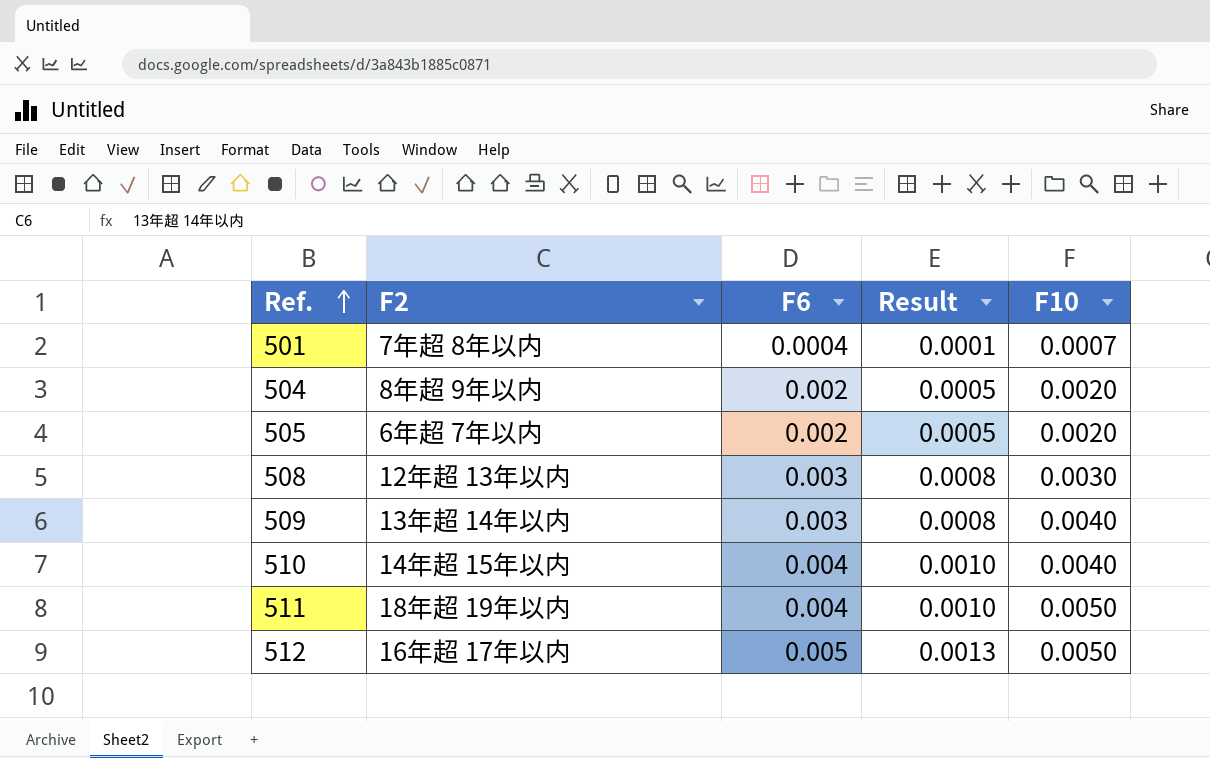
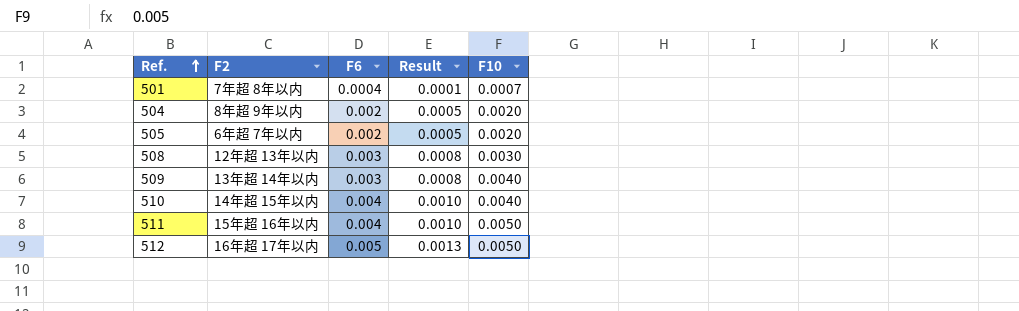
511 | F2: 18年超 19年以内 -> 15年超 16年以内

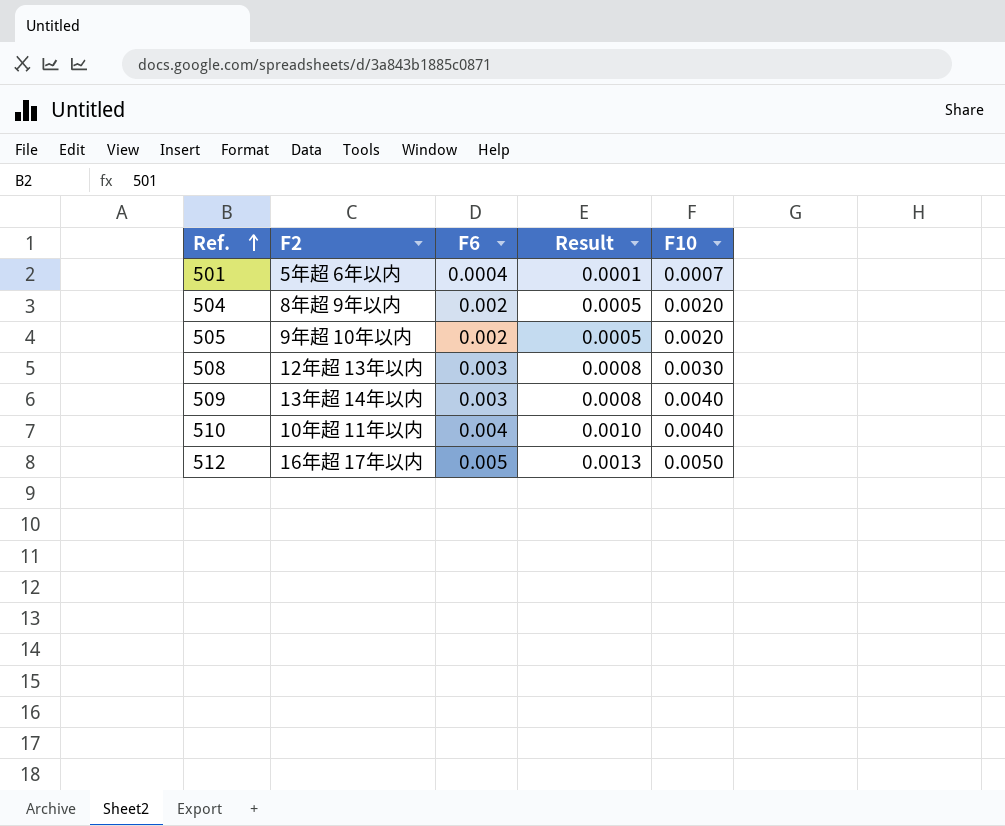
row 511: 15年超 16年以内 | 0.004 | 0.0010 | 0.0050 -> none
501 | F2: 7年超 8年以内 -> 5年超 6年以内
505 | F2: 6年超 7年以内 -> 9年超 10年以内
510 | F2: 14年超 15年以内 -> 10年超 11年以内

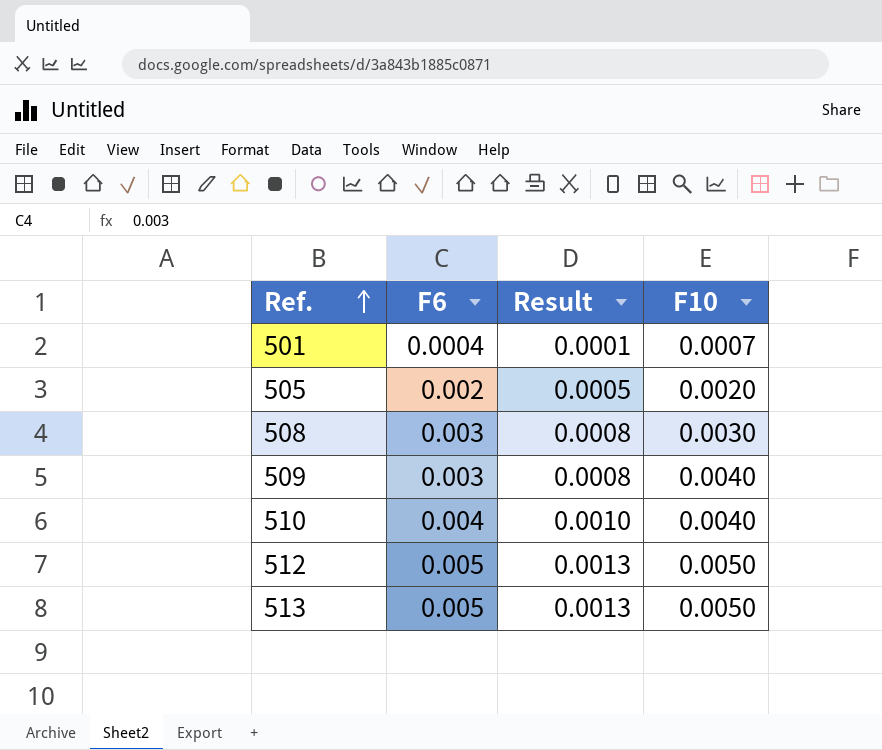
column F2 | position: 2 -> none
row 504: 8年超 9年以内 | 0.002 | 0.0005 | 0.0020 -> none
row 513: none -> 0.005 | 0.0013 | 0.0050

